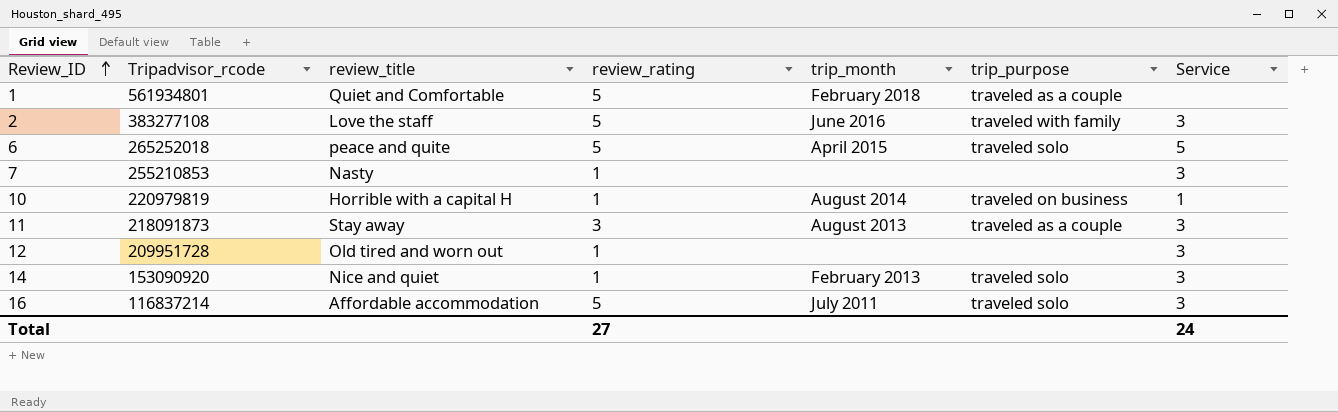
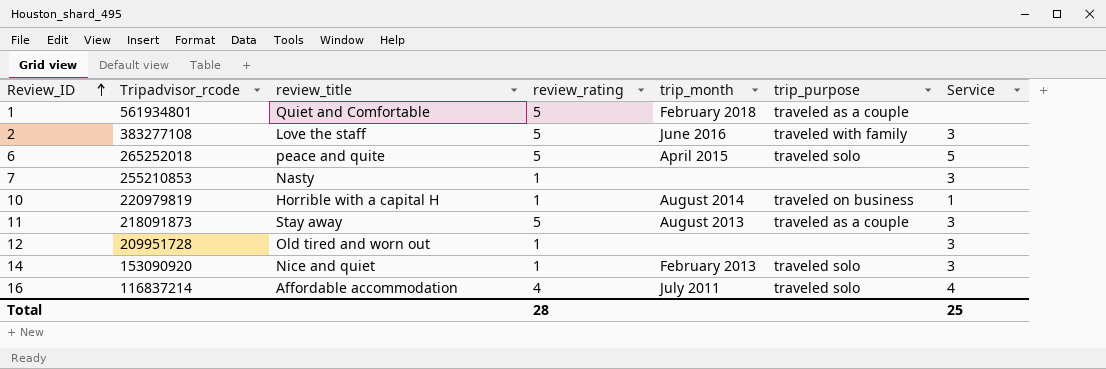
11 | review_rating: 3 -> 5
16 | review_rating: 5 -> 4
16 | Service: 3 -> 4
Total | review_rating: 27 -> 28
Total | Service: 24 -> 25

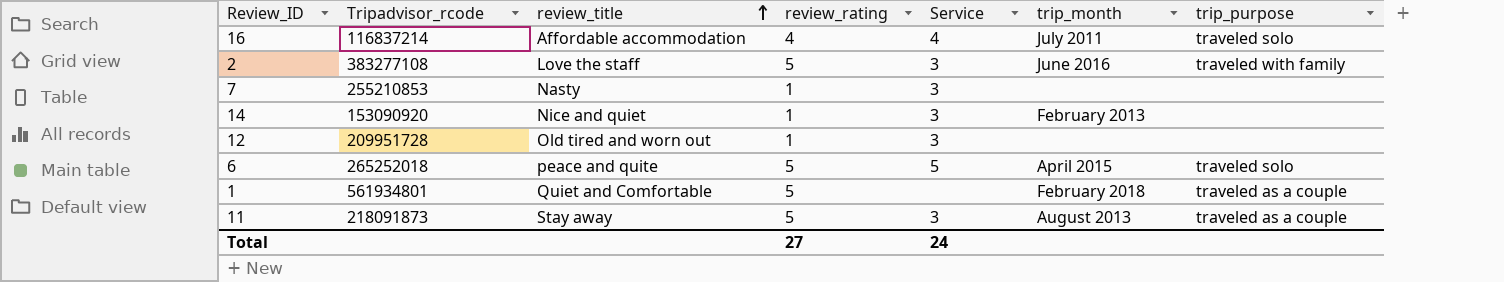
row order: Review_ID ascending -> review_title ascending
column Service | position: 7 -> 5
row 10: 220979819 | Horrible with a capital H | 1 | August 2014 | traveled on business | 1 -> none
14 | trip_purpose: traveled solo -> none
Total | review_rating: 28 -> 27
Total | Service: 25 -> 24

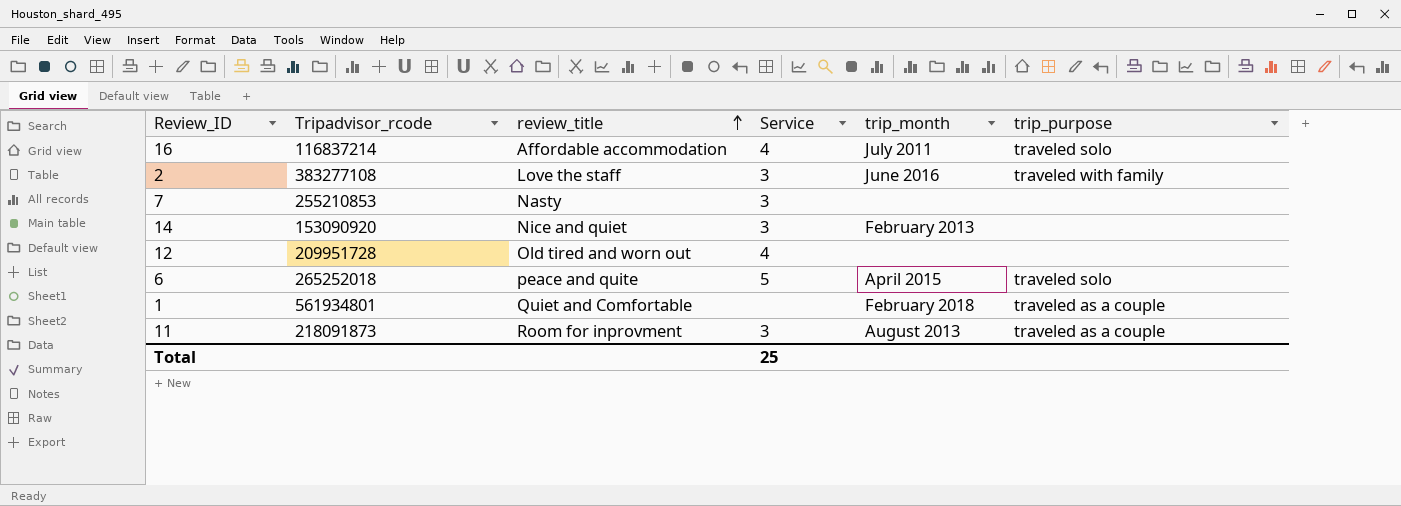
column review_rating | position: 4 -> none
12 | Service: 3 -> 4
11 | review_title: Stay away -> Room for inprovment
Total | Service: 24 -> 25

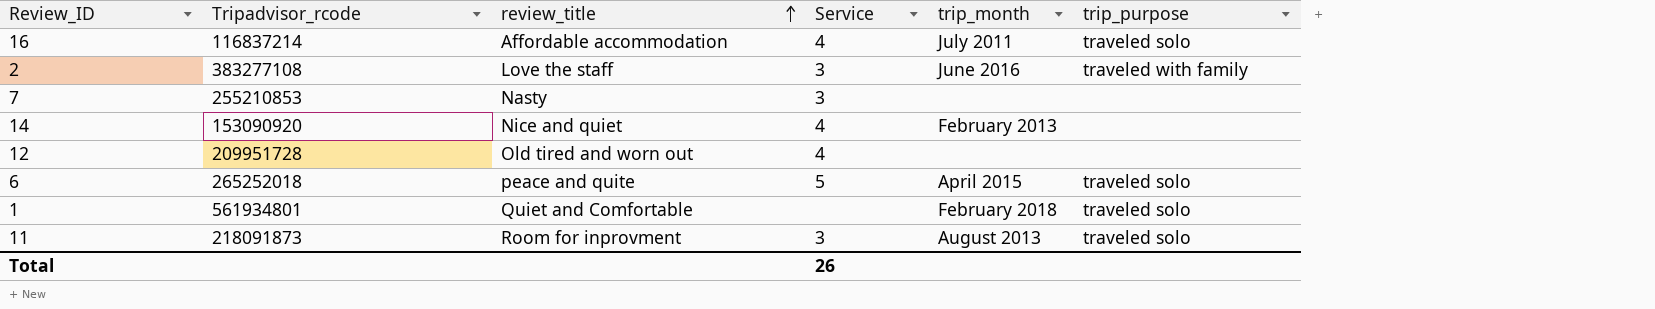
14 | Service: 3 -> 4
1 | trip_purpose: traveled as a couple -> traveled solo
11 | trip_purpose: traveled as a couple -> traveled solo
Total | Service: 25 -> 26

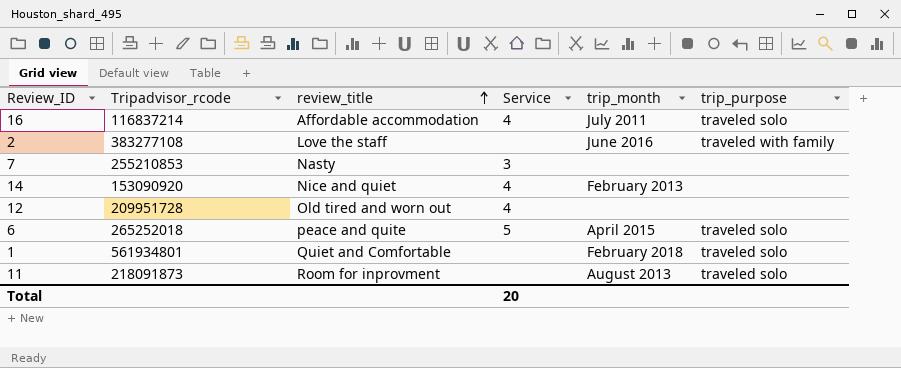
2 | Service: 3 -> none
11 | Service: 3 -> none
Total | Service: 26 -> 20

